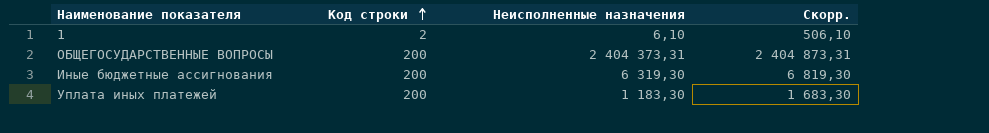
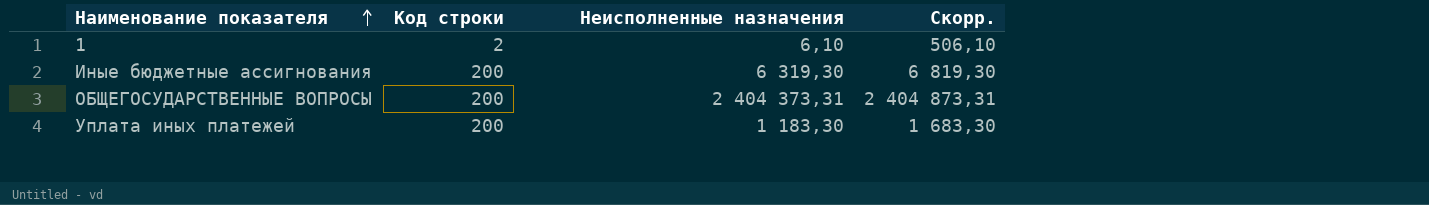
row order: Код строки ascending -> Наименование показателя ascending

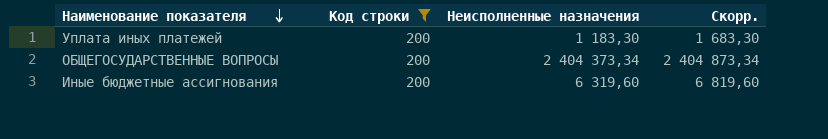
filter: none -> Код строки = 200
row order: Наименование показателя ascending -> Наименование показателя descending
ОБЩЕГОСУДАРСТВЕННЫЕ ВОПРОСЫ | Неисполненные назначения: 2 404 373,31 -> 2 404 373,34
ОБЩЕГОСУДАРСТВЕННЫЕ ВОПРОСЫ | Скорр.: 2 404 873,31 -> 2 404 873,34
Иные бюджетные ассигнования | Неисполненные назначения: 6 319,30 -> 6 319,60
Иные бюджетные ассигнования | Скорр.: 6 819,30 -> 6 819,60

